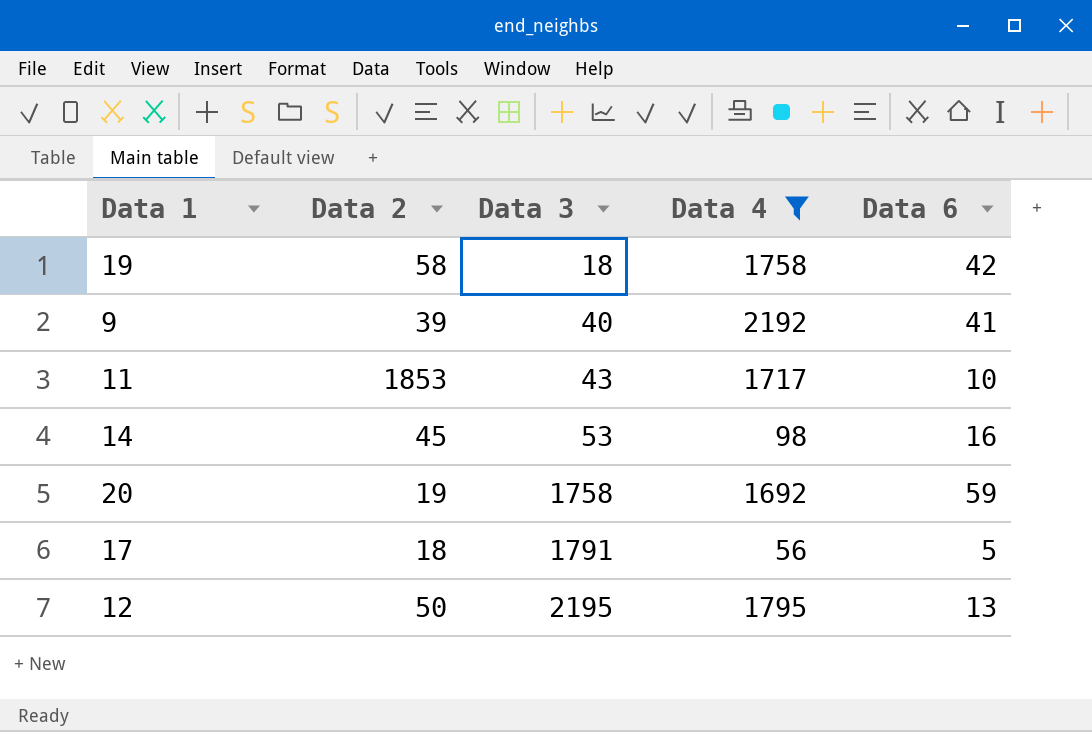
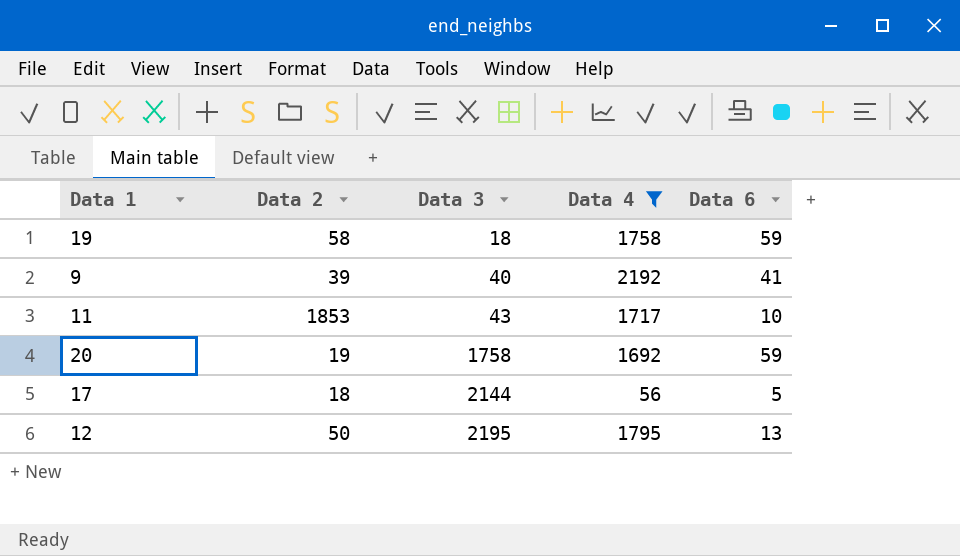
row 14: 45 | 53 | 98 | 16 -> none
19 | Data 6: 42 -> 59
17 | Data 3: 1791 -> 2144

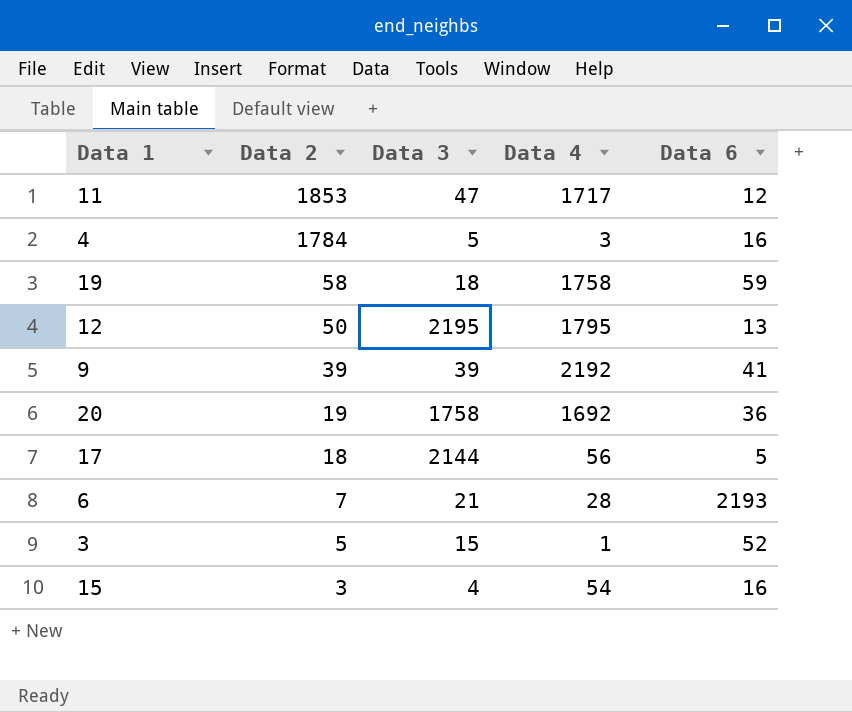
filter: Data 4 >= 56 -> none
row order: Data 3 ascending -> Data 2 descending
11 | Data 3: 43 -> 47
11 | Data 6: 10 -> 12
9 | Data 3: 40 -> 39
20 | Data 6: 59 -> 36

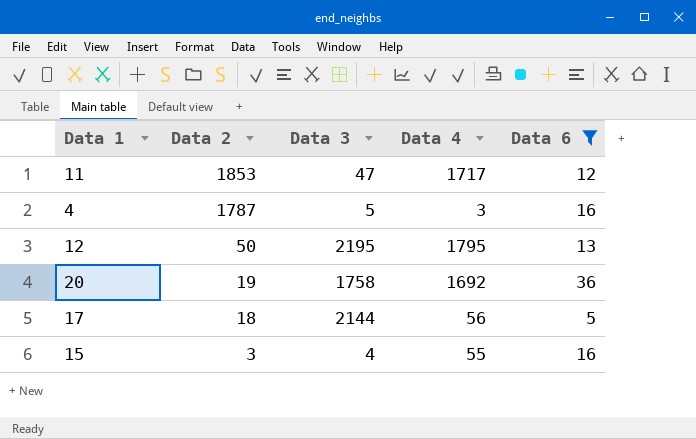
filter: none -> Data 6 <= 36
4 | Data 2: 1784 -> 1787
15 | Data 4: 54 -> 55

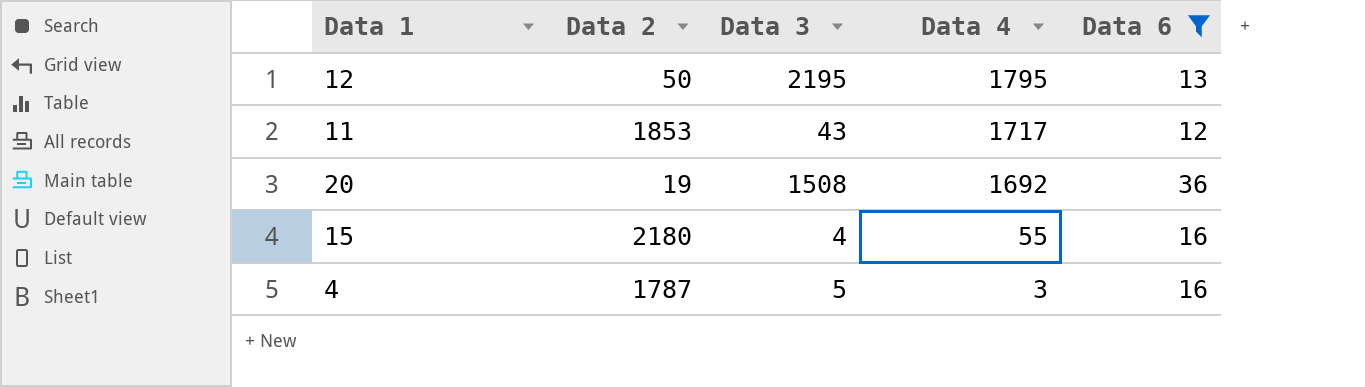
row order: Data 2 descending -> Data 4 descending
row 17: 18 | 2144 | 56 | 5 -> none
11 | Data 3: 47 -> 43
20 | Data 3: 1758 -> 1508
15 | Data 2: 3 -> 2180

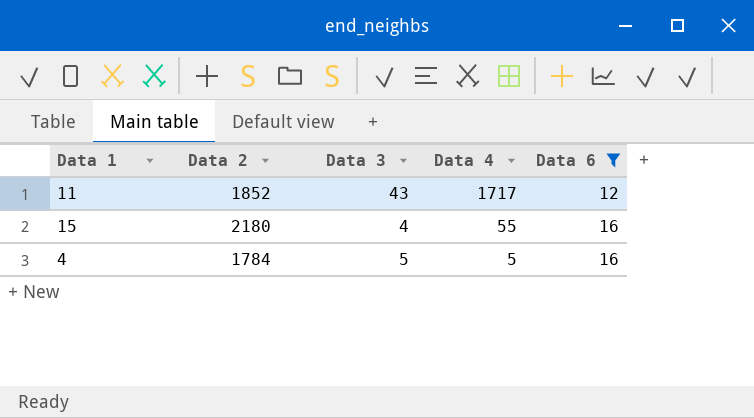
row 12: 50 | 2195 | 1795 | 13 -> none
row 20: 19 | 1508 | 1692 | 36 -> none
11 | Data 2: 1853 -> 1852
4 | Data 2: 1787 -> 1784
4 | Data 4: 3 -> 5

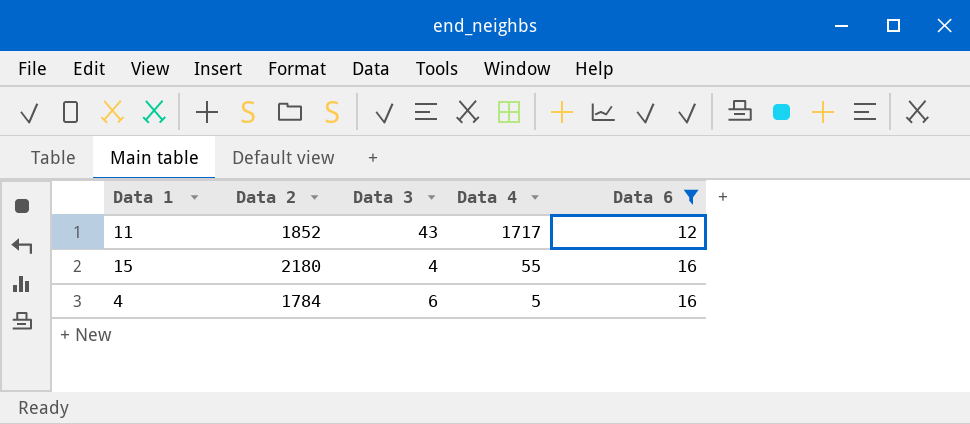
4 | Data 3: 5 -> 6

